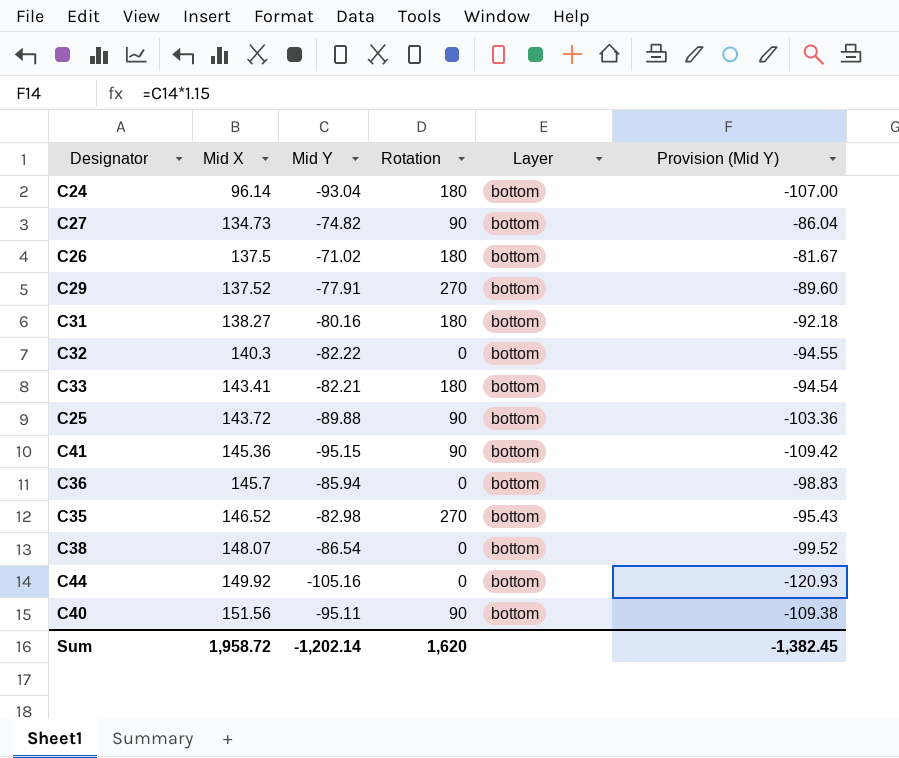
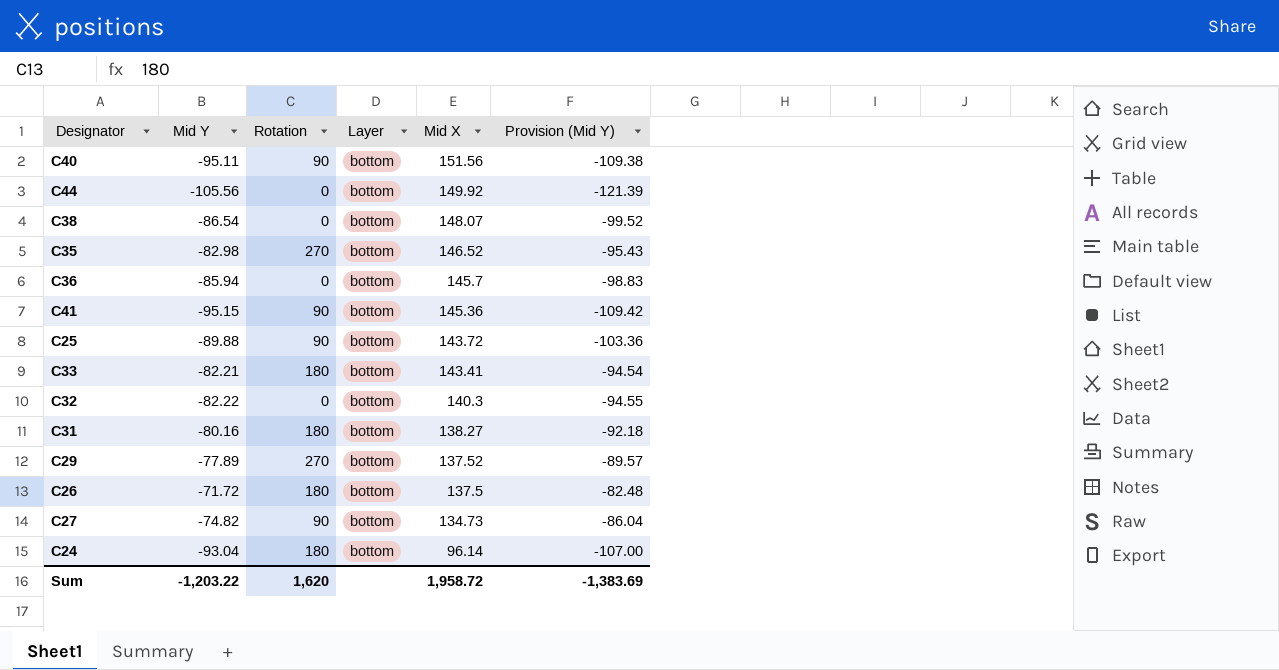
row order: Mid X ascending -> Mid X descending
column Mid X | position: 2 -> 5
C44 | Mid Y: -105.16 -> -105.56
C44 | Provision (Mid Y): -120.93 -> -121.39
C29 | Mid Y: -77.91 -> -77.89
C29 | Provision (Mid Y): -89.60 -> -89.57
C26 | Mid Y: -71.02 -> -71.72
C26 | Provision (Mid Y): -81.67 -> -82.48
Sum | Mid Y: -1,202.14 -> -1,203.22
Sum | Provision (Mid Y): -1,382.45 -> -1,383.69

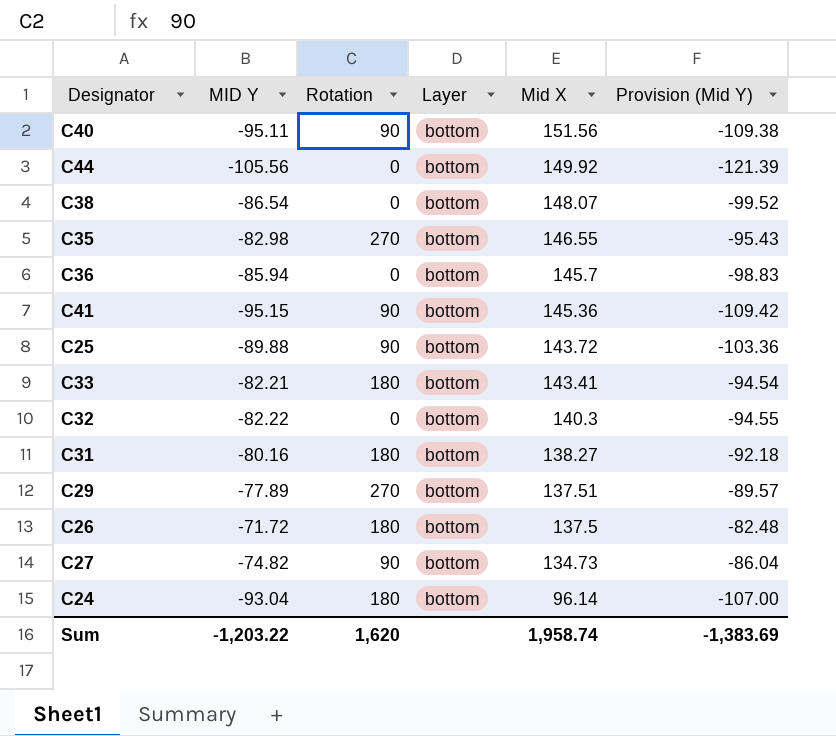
column name: Mid Y -> MID Y
C35 | Mid X: 146.52 -> 146.55
C29 | Mid X: 137.52 -> 137.51
Sum | Mid X: 1,958.72 -> 1,958.74

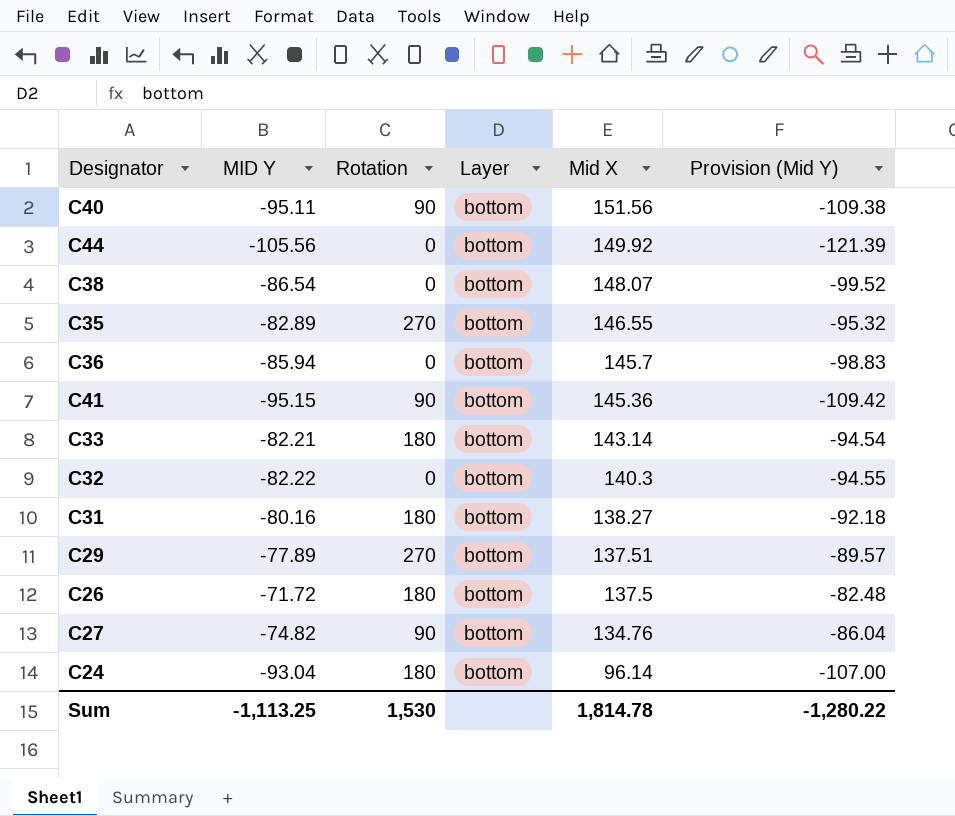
row C25: -89.88 | 90 | bottom | 143.72 | -103.36 -> none
C35 | MID Y: -82.98 -> -82.89
C35 | Provision (Mid Y): -95.43 -> -95.32
C33 | Mid X: 143.41 -> 143.14
C27 | Mid X: 134.73 -> 134.76
Sum | MID Y: -1,203.22 -> -1,113.25
Sum | Rotation: 1,620 -> 1,530
Sum | Mid X: 1,958.74 -> 1,814.78
Sum | Provision (Mid Y): -1,383.69 -> -1,280.22

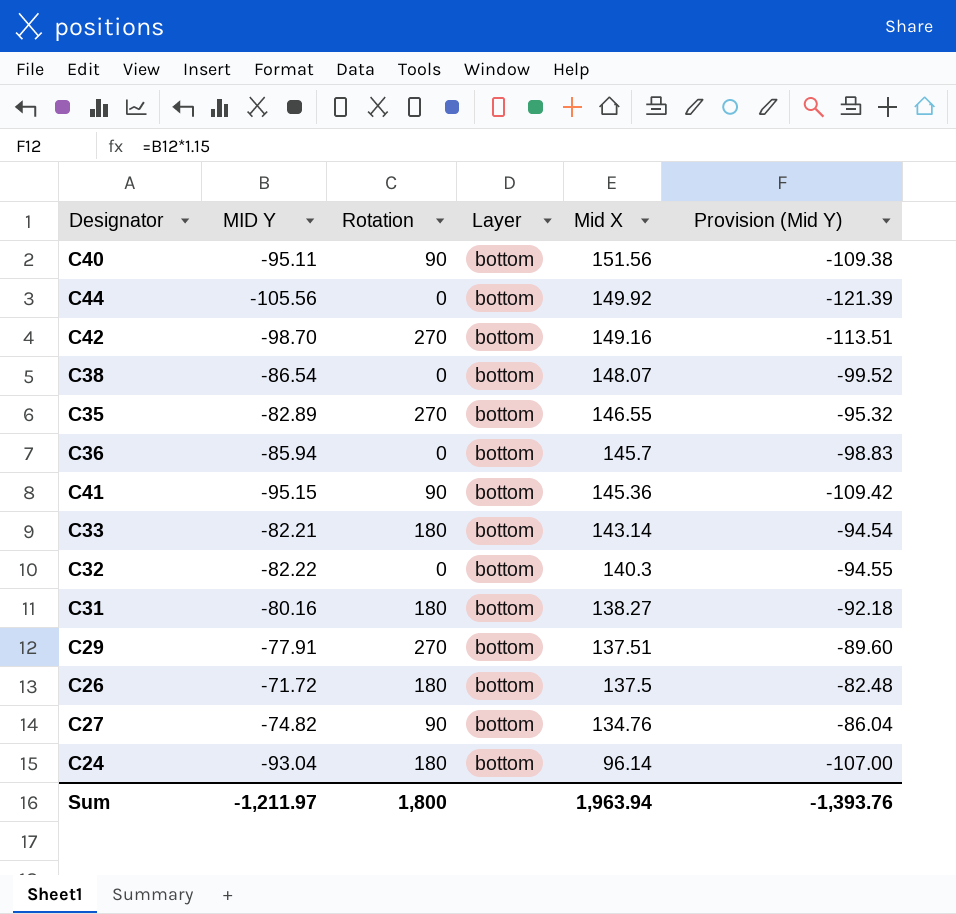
row C42: none -> -98.70 | 270 | bottom | 149.16 | -113.51
C29 | MID Y: -77.89 -> -77.91
C29 | Provision (Mid Y): -89.57 -> -89.60
Sum | MID Y: -1,113.25 -> -1,211.97
Sum | Rotation: 1,530 -> 1,800
Sum | Mid X: 1,814.78 -> 1,963.94
Sum | Provision (Mid Y): -1,280.22 -> -1,393.76

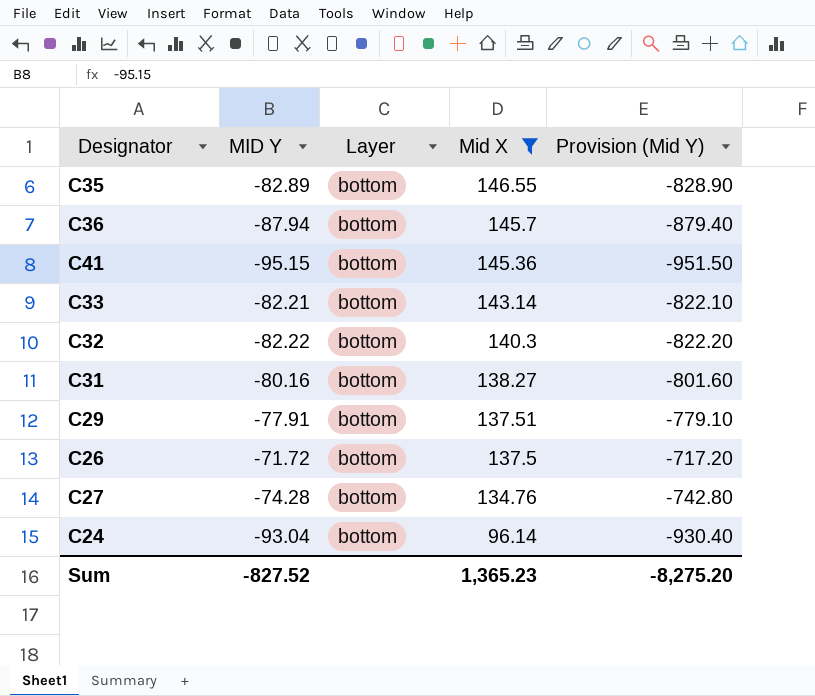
filter: none -> Mid X <= 146.55
column Rotation | position: 3 -> none
column Provision (Mid Y) | formula: [MID Y] * 1.15 -> [MID Y] * 10
C36 | MID Y: -85.94 -> -87.94
C27 | MID Y: -74.82 -> -74.28
Sum | MID Y: -1,211.97 -> -827.52
Sum | Mid X: 1,963.94 -> 1,365.23
Sum | Provision (Mid Y): -1,393.76 -> -8,275.20

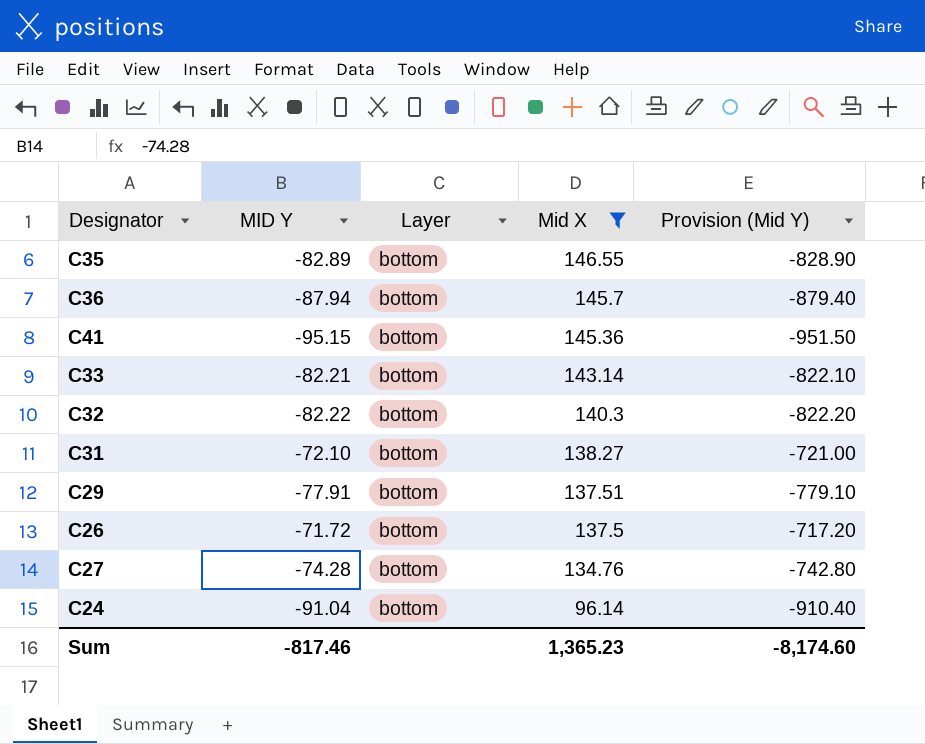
C31 | MID Y: -80.16 -> -72.10
C31 | Provision (Mid Y): -801.60 -> -721.00
C24 | MID Y: -93.04 -> -91.04
C24 | Provision (Mid Y): -930.40 -> -910.40
Sum | MID Y: -827.52 -> -817.46
Sum | Provision (Mid Y): -8,275.20 -> -8,174.60

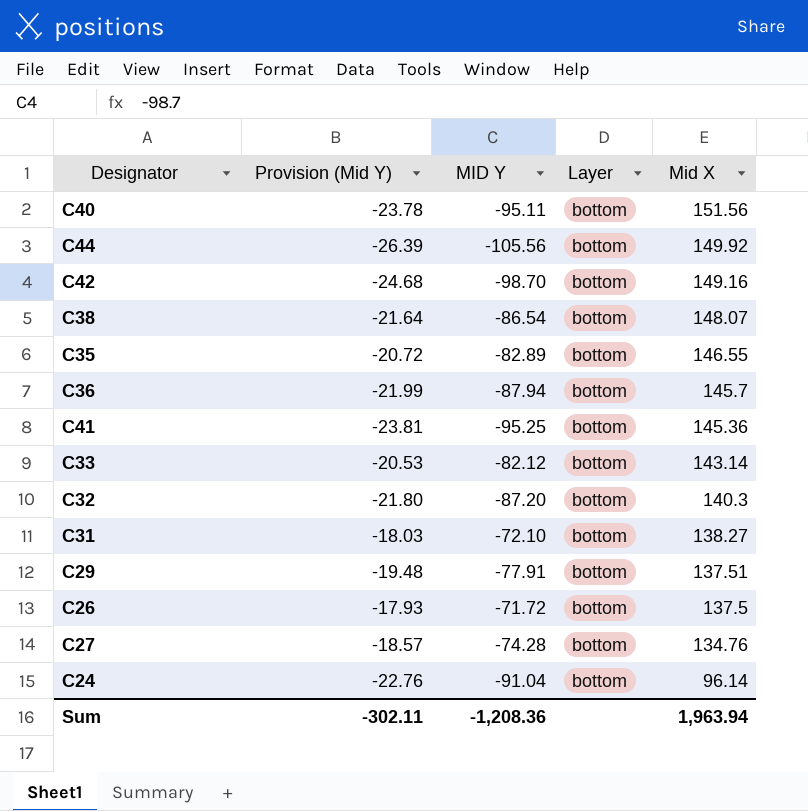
filter: Mid X <= 146.55 -> none
column Provision (Mid Y) | formula: [MID Y] * 10 -> [MID Y] * 0.25
column Provision (Mid Y) | position: 5 -> 2
C41 | MID Y: -95.15 -> -95.25
C33 | MID Y: -82.21 -> -82.12
C32 | MID Y: -82.22 -> -87.20
Sum | Provision (Mid Y): -8,174.60 -> -302.11
Sum | MID Y: -817.46 -> -1,208.36
Sum | Mid X: 1,365.23 -> 1,963.94

